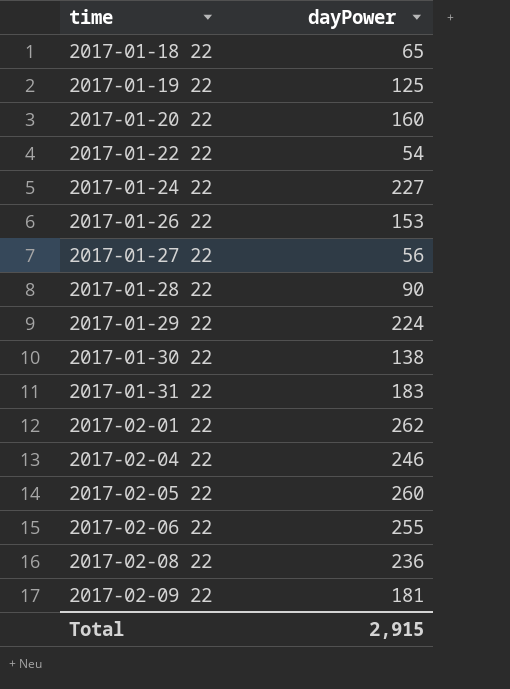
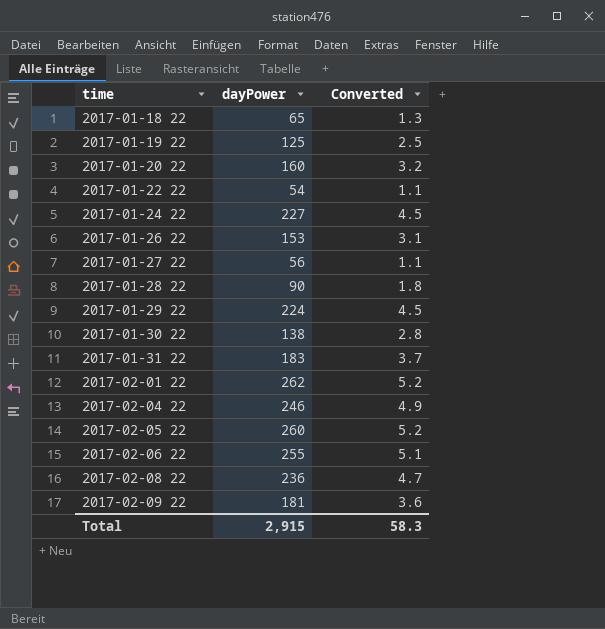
column Converted | formula: none -> [dayPower] * 0.02

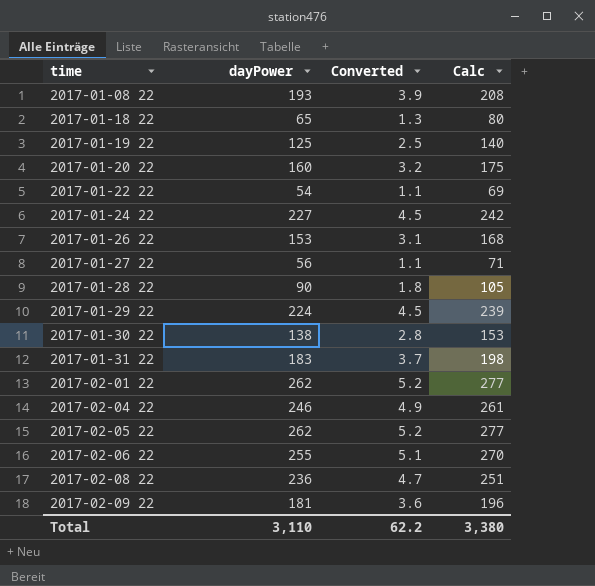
column Calc | formula: none -> [dayPower] + 15
row 2017-01-08 22: none -> 193 | 3.9 | 208
2017-02-05 22 | dayPower: 260 -> 262
Total | dayPower: 2,915 -> 3,110
Total | Converted: 58.3 -> 62.2

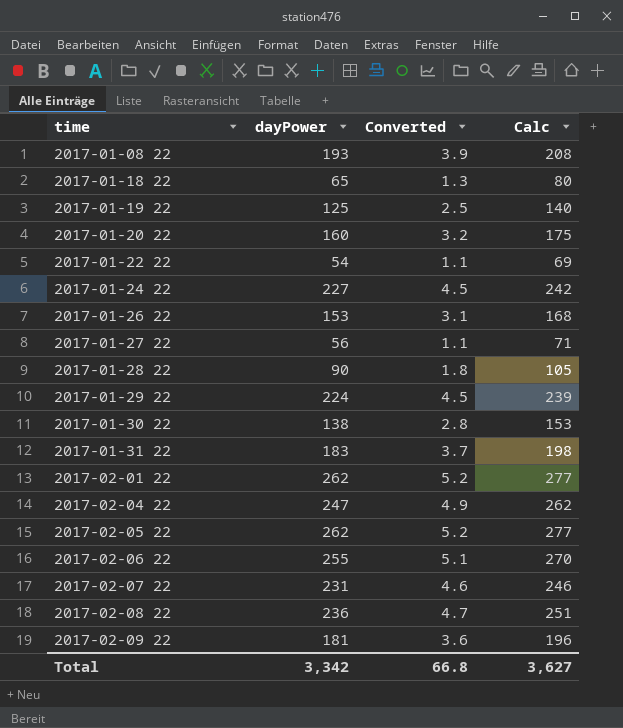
2017-02-04 22 | dayPower: 246 -> 247
2017-02-04 22 | Calc: 261 -> 262
row 2017-02-07 22: none -> 231 | 4.6 | 246
Total | dayPower: 3,110 -> 3,342
Total | Converted: 62.2 -> 66.8
Total | Calc: 3,380 -> 3,627

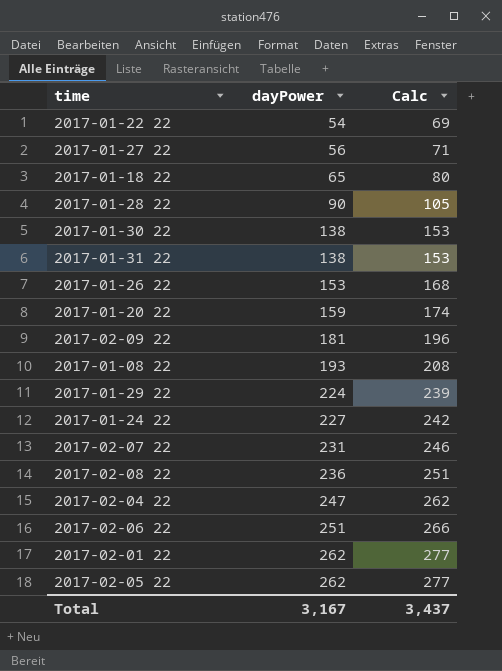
row order: time ascending -> dayPower ascending
column Converted | formula: [dayPower] * 0.02 -> none
row 2017-01-19 22: 125 | 2.5 | 140 -> none
2017-01-31 22 | dayPower: 183 -> 138
2017-01-31 22 | Calc: 198 -> 153
2017-01-20 22 | dayPower: 160 -> 159
2017-01-20 22 | Calc: 175 -> 174
2017-02-06 22 | dayPower: 255 -> 251
2017-02-06 22 | Calc: 270 -> 266
Total | dayPower: 3,342 -> 3,167
Total | Calc: 3,627 -> 3,437

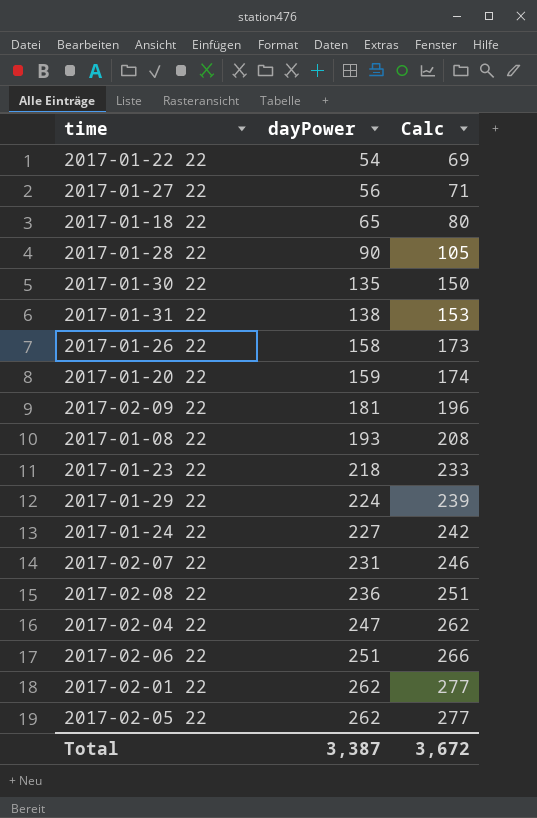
2017-01-30 22 | dayPower: 138 -> 135
2017-01-30 22 | Calc: 153 -> 150
2017-01-26 22 | dayPower: 153 -> 158
2017-01-26 22 | Calc: 168 -> 173
row 2017-01-23 22: none -> 218 | 233
Total | dayPower: 3,167 -> 3,387
Total | Calc: 3,437 -> 3,672

